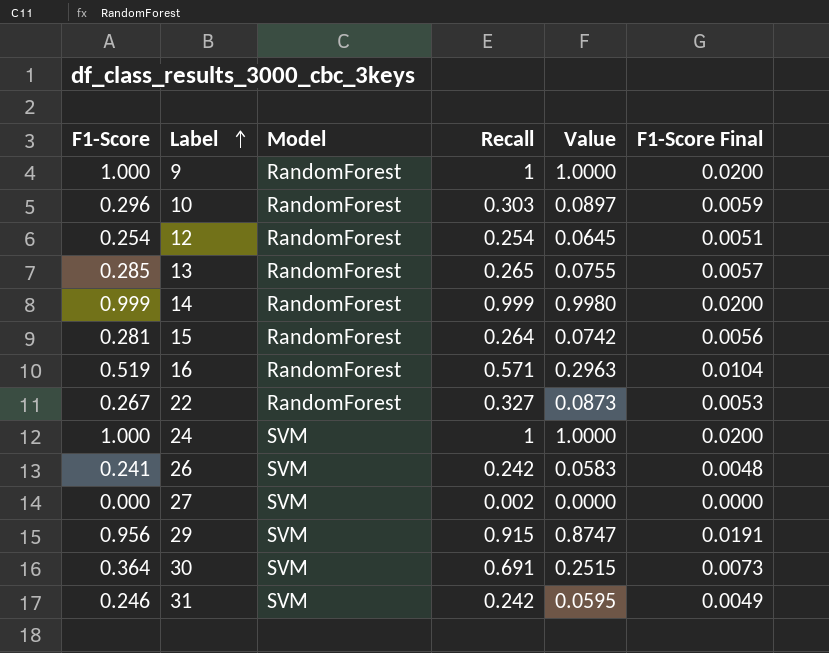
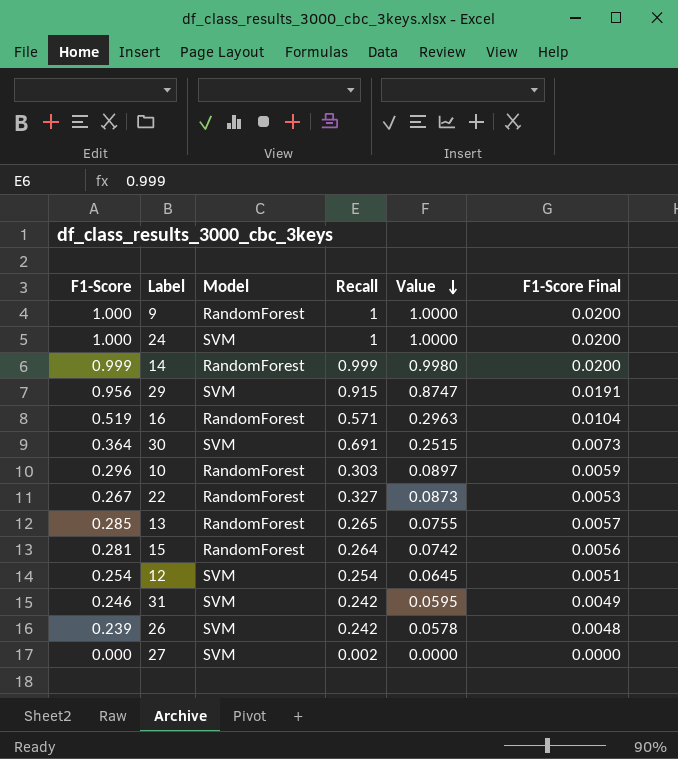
row order: Label ascending -> Value descending
12 | Model: RandomForest -> SVM
26 | F1-Score: 0.241 -> 0.239
26 | Value: 0.0583 -> 0.0578

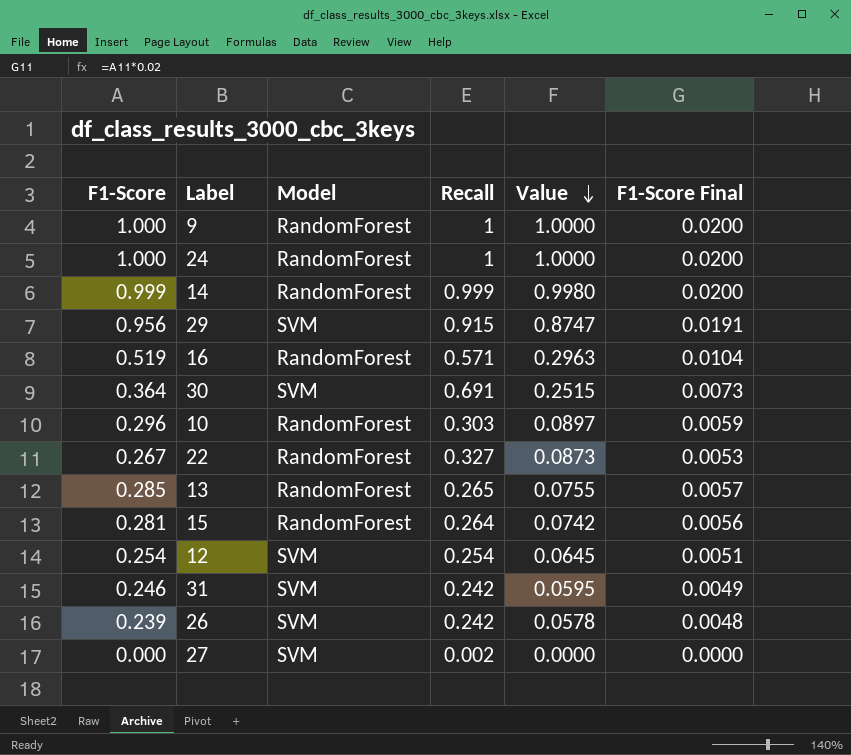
24 | Model: SVM -> RandomForest

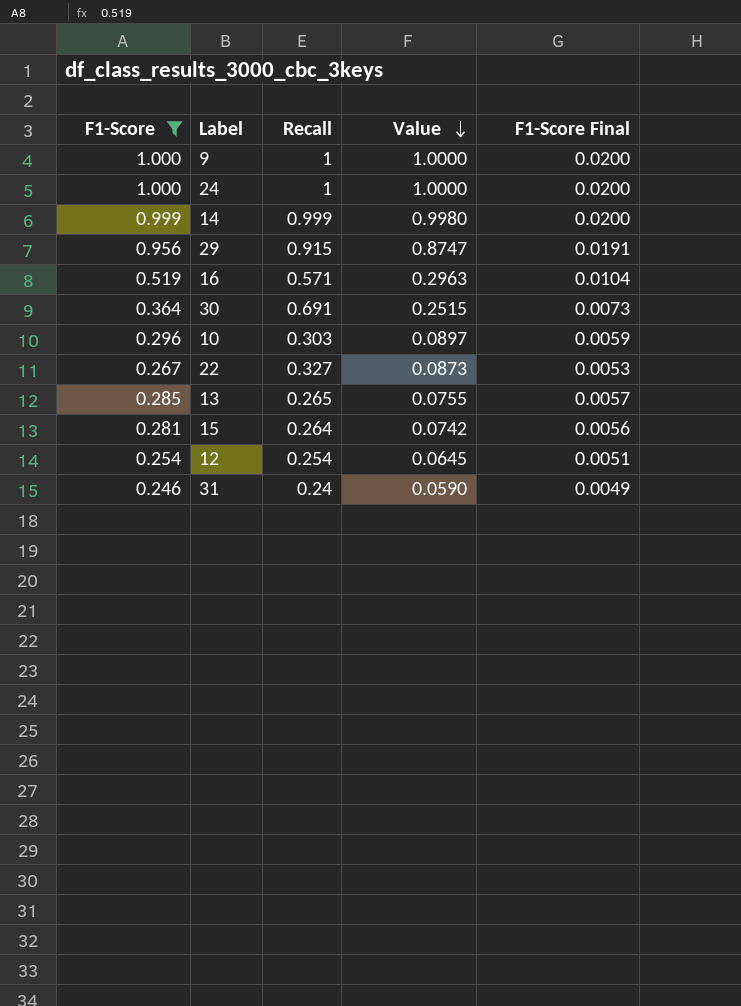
filter: none -> F1-Score >= 0.246
column Model | position: 3 -> none
31 | Recall: 0.242 -> 0.24
31 | Value: 0.0595 -> 0.0590

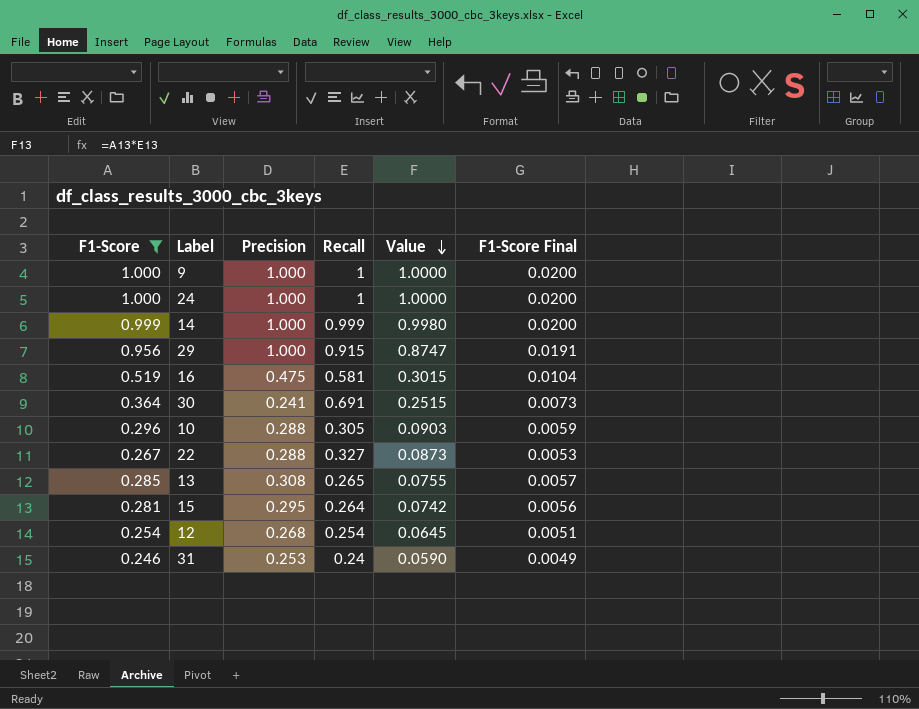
column Precision | position: none -> 3
16 | Recall: 0.571 -> 0.581
16 | Value: 0.2963 -> 0.3015
10 | Recall: 0.303 -> 0.305
10 | Value: 0.0897 -> 0.0903

